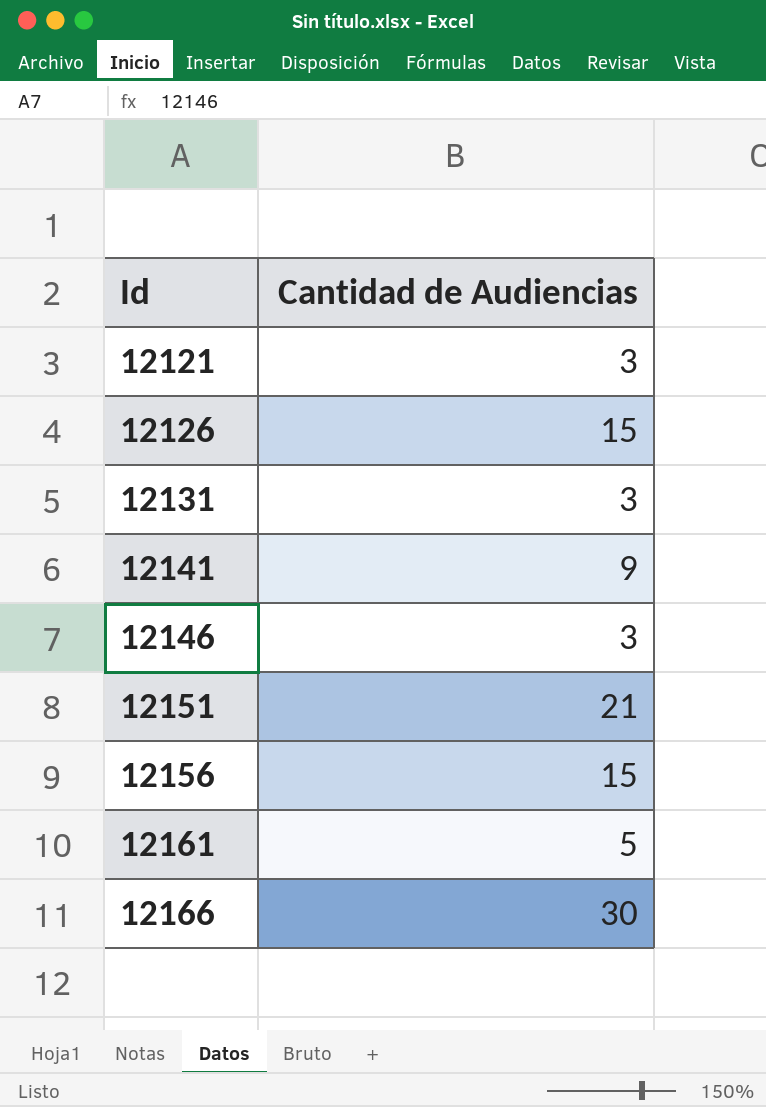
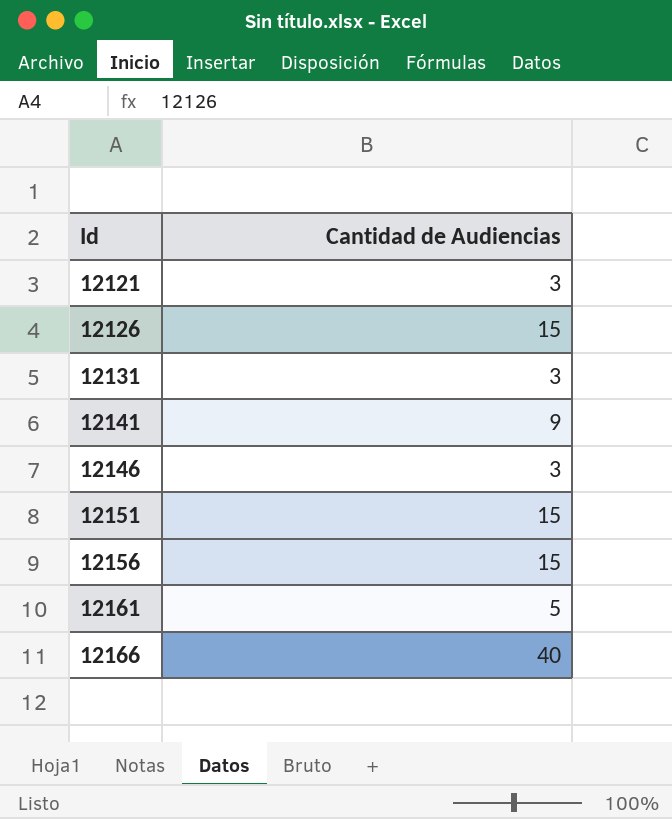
12151 | Cantidad de Audiencias: 21 -> 15
12166 | Cantidad de Audiencias: 30 -> 40

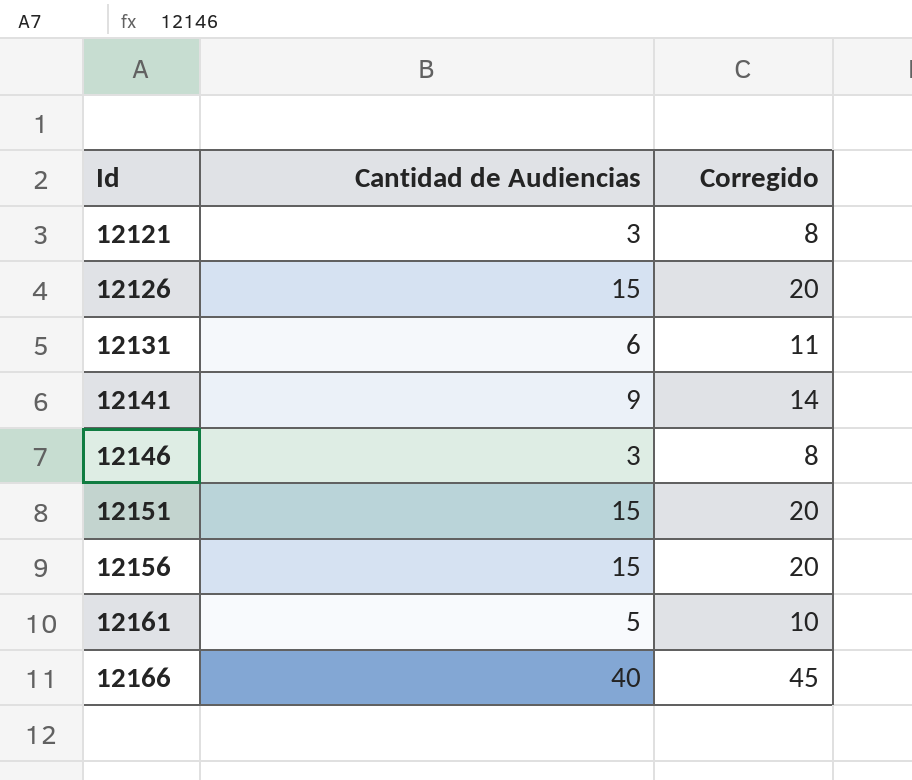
column Corregido | formula: none -> [Cantidad de Audiencias] + 5
12131 | Cantidad de Audiencias: 3 -> 6

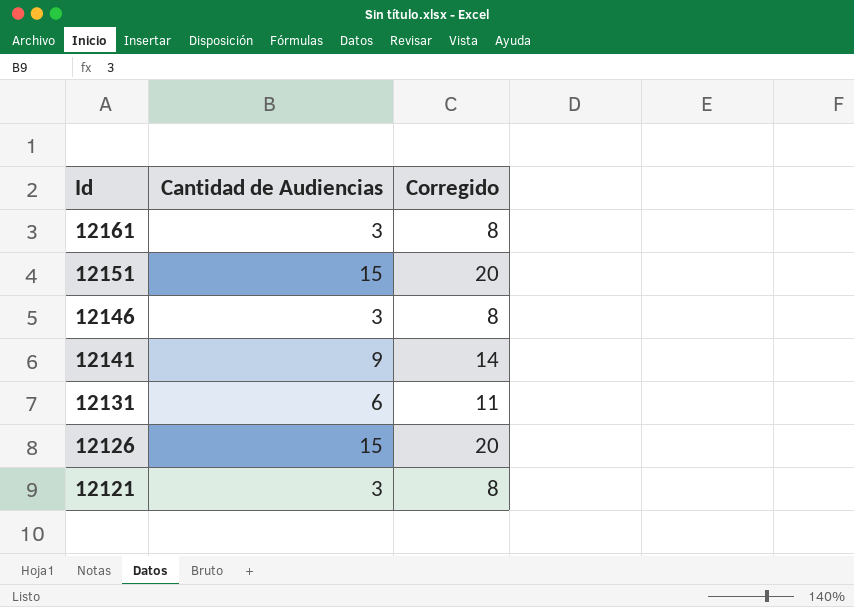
row order: Id ascending -> Id descending
row 12156: 15 | 20 -> none
row 12166: 40 | 45 -> none
12161 | Cantidad de Audiencias: 5 -> 3
12161 | Corregido: 10 -> 8

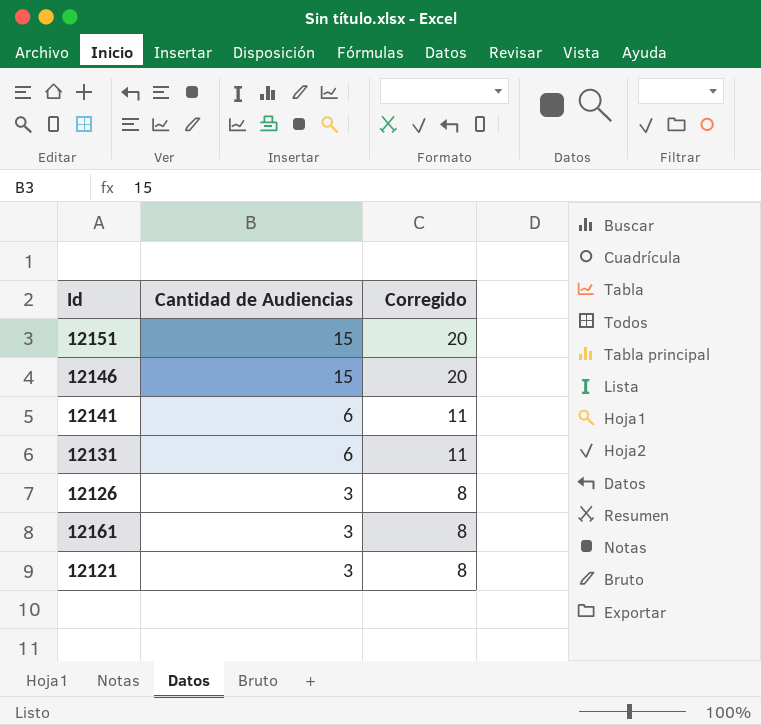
row order: Id descending -> Cantidad de Audiencias descending
12146 | Cantidad de Audiencias: 3 -> 15
12146 | Corregido: 8 -> 20
12141 | Cantidad de Audiencias: 9 -> 6
12141 | Corregido: 14 -> 11
12126 | Cantidad de Audiencias: 15 -> 3
12126 | Corregido: 20 -> 8

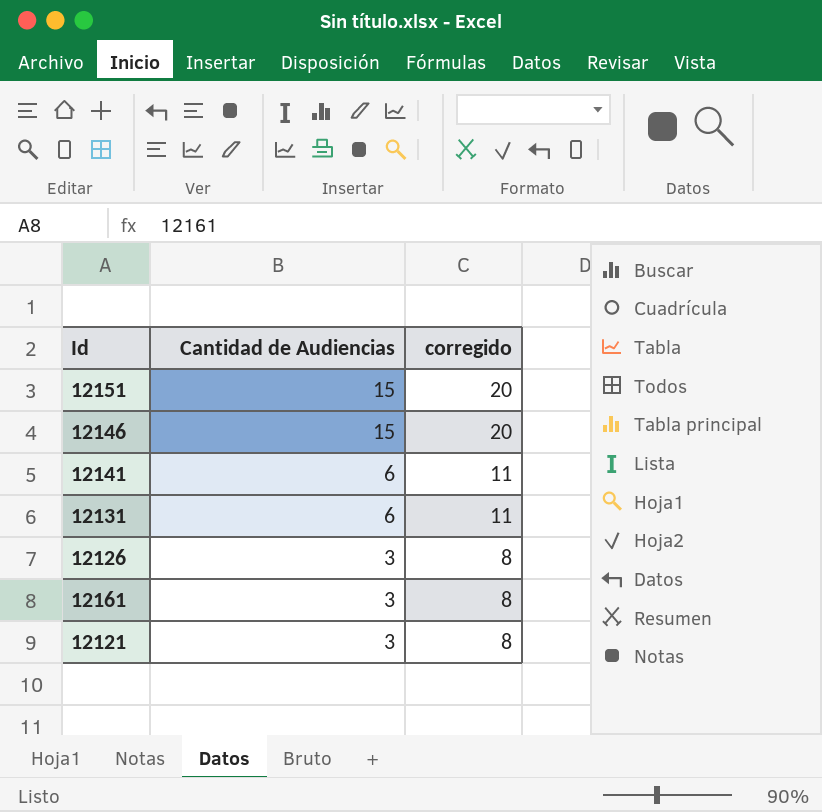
column name: Corregido -> corregido

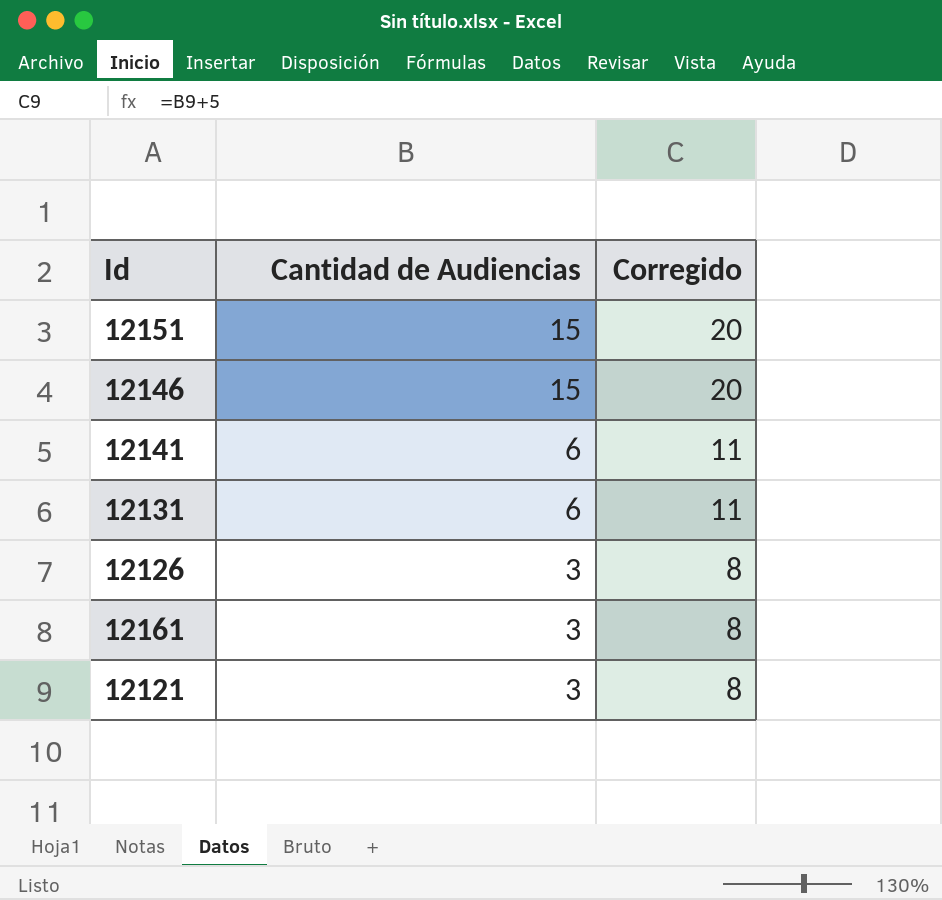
column name: corregido -> Corregido

